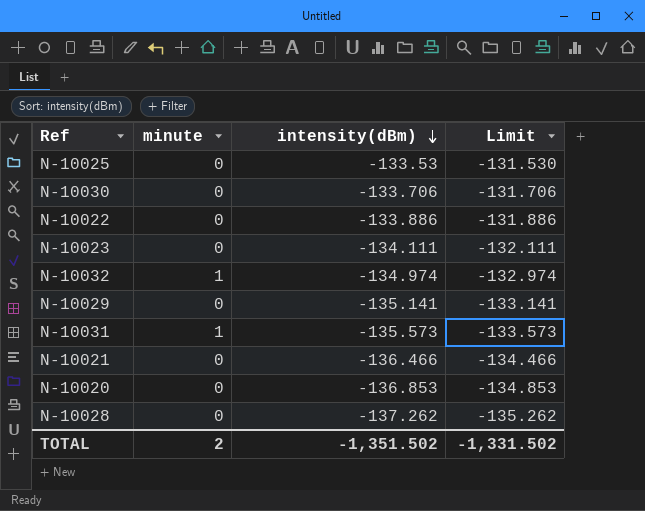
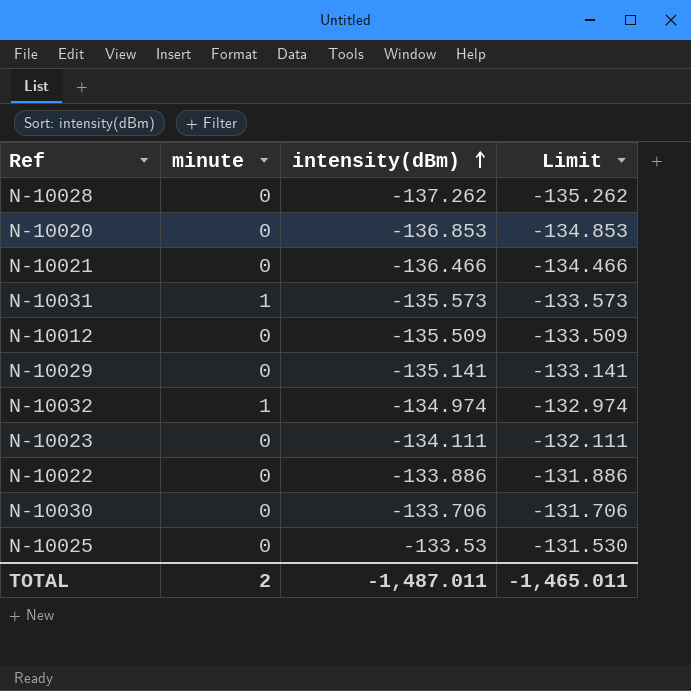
row order: intensity(dBm) descending -> intensity(dBm) ascending
row N-10012: none -> 0 | -135.509 | -133.509
TOTAL | intensity(dBm): -1,351.502 -> -1,487.011
TOTAL | Limit: -1,331.502 -> -1,465.011

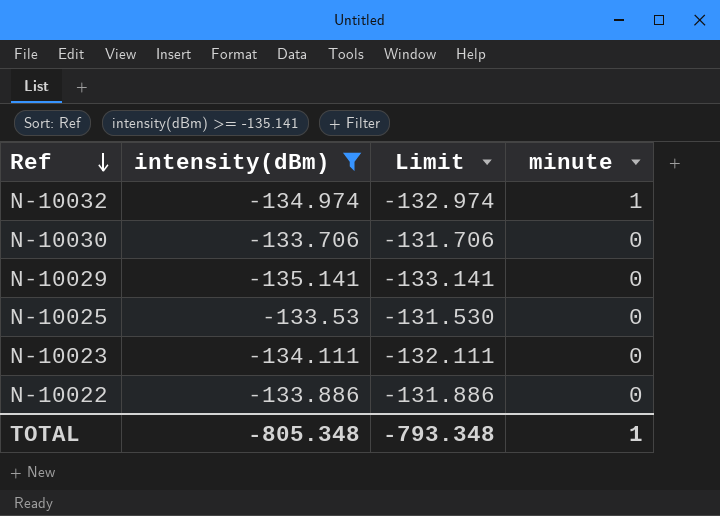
filter: none -> intensity(dBm) >= -135.141
row order: intensity(dBm) ascending -> Ref descending
column minute | position: 2 -> 4
TOTAL | intensity(dBm): -1,487.011 -> -805.348
TOTAL | Limit: -1,465.011 -> -793.348
TOTAL | minute: 2 -> 1

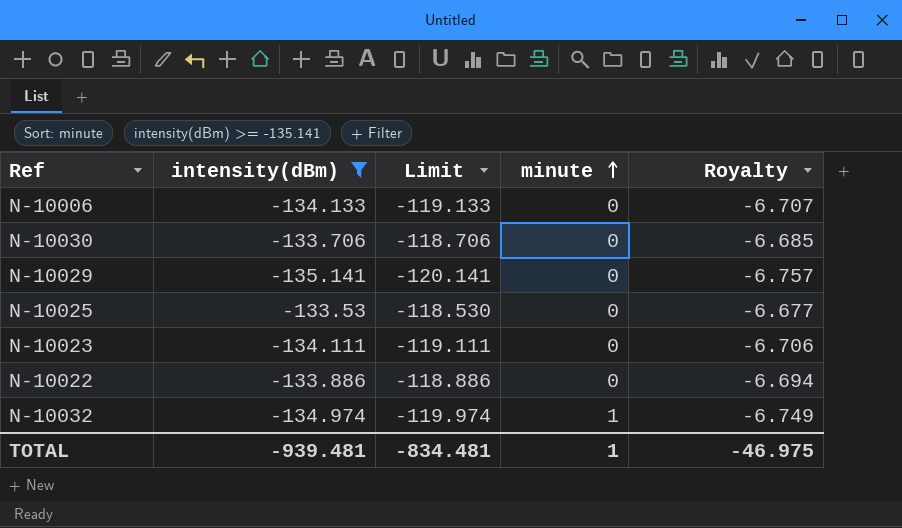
row order: Ref descending -> minute ascending
column Limit | formula: [intensity(dBm)] + 2 -> [intensity(dBm)] + 15
column Royalty | formula: none -> [intensity(dBm)] * 0.05
row N-10006: none -> -134.133 | -119.133 | 0 | -6.707
TOTAL | intensity(dBm): -805.348 -> -939.481
TOTAL | Limit: -793.348 -> -834.481

